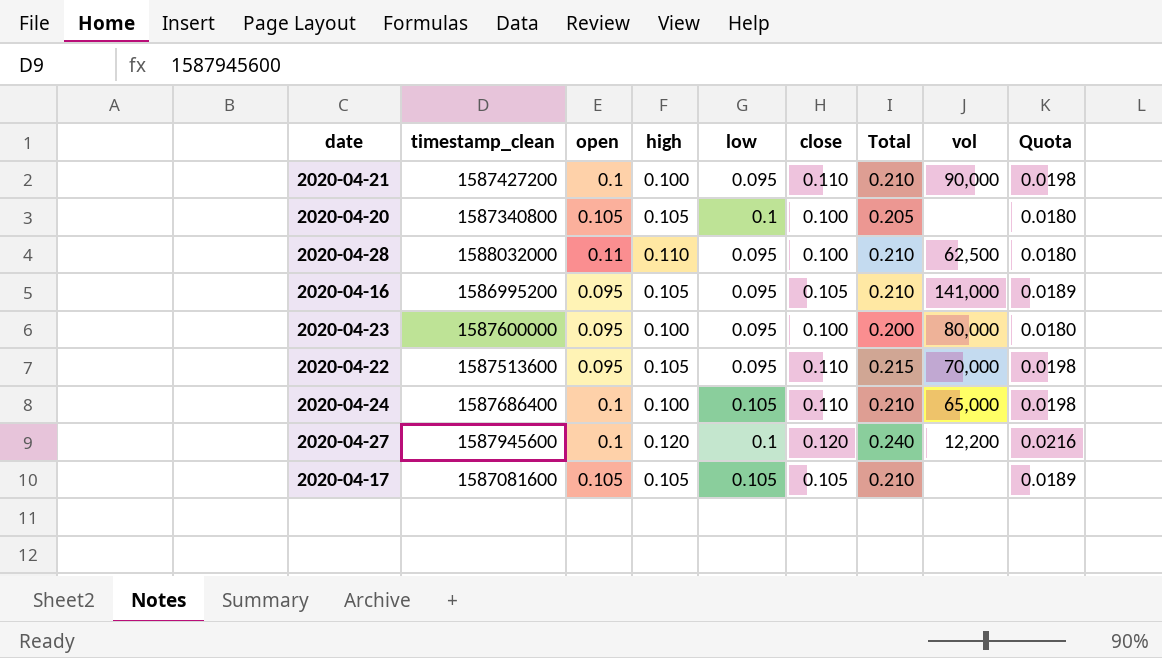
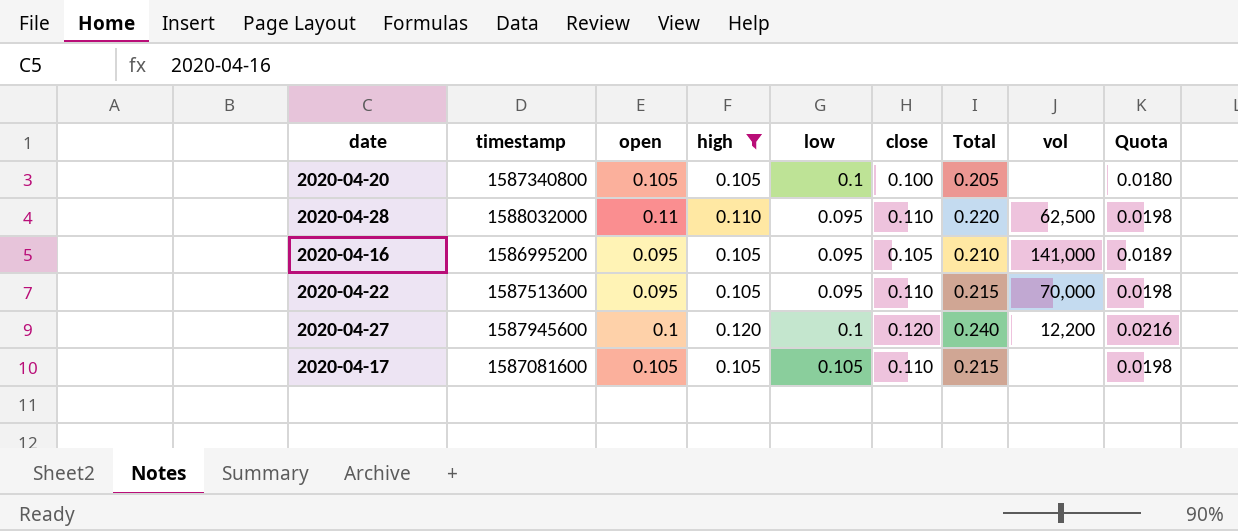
filter: none -> high != 0.100
column name: timestamp_clean -> timestamp
2020-04-28 | close: 0.100 -> 0.110
2020-04-28 | Total: 0.210 -> 0.220
2020-04-28 | Quota: 0.0180 -> 0.0198
2020-04-17 | close: 0.105 -> 0.110
2020-04-17 | Total: 0.210 -> 0.215
2020-04-17 | Quota: 0.0189 -> 0.0198

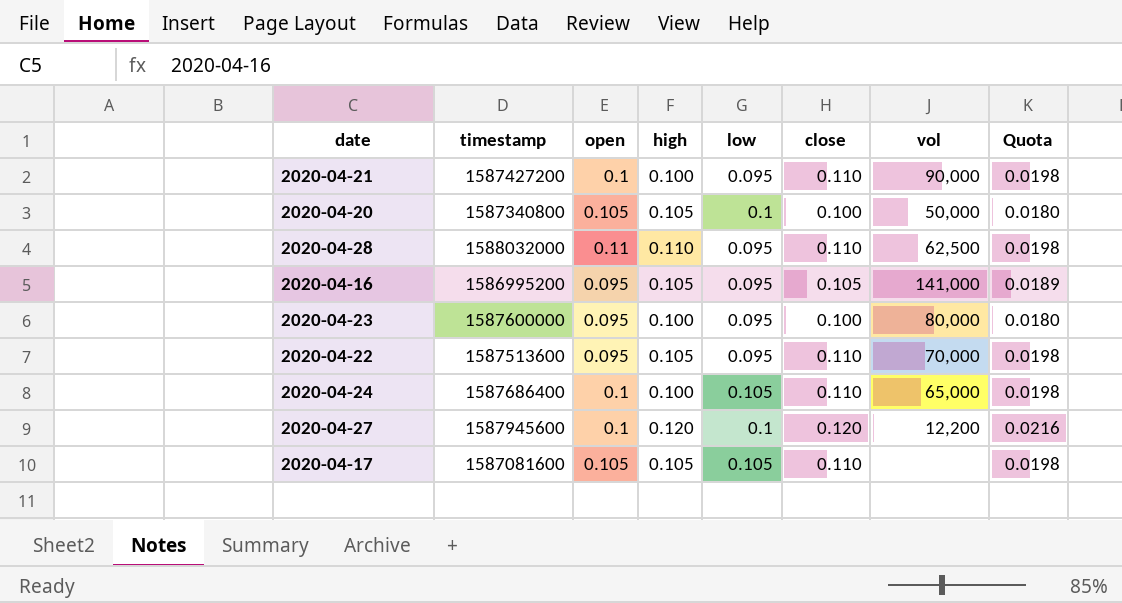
filter: high != 0.100 -> none
column Total | formula: [high] + [close] -> none
2020-04-20 | vol: none -> 50,000

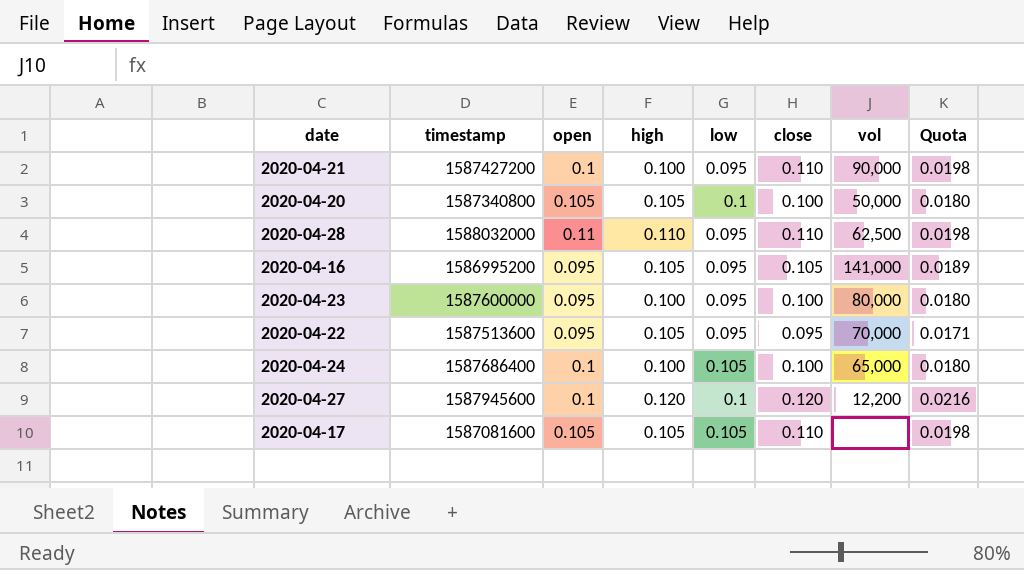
2020-04-22 | close: 0.110 -> 0.095
2020-04-22 | Quota: 0.0198 -> 0.0171
2020-04-24 | close: 0.110 -> 0.100
2020-04-24 | Quota: 0.0198 -> 0.0180

